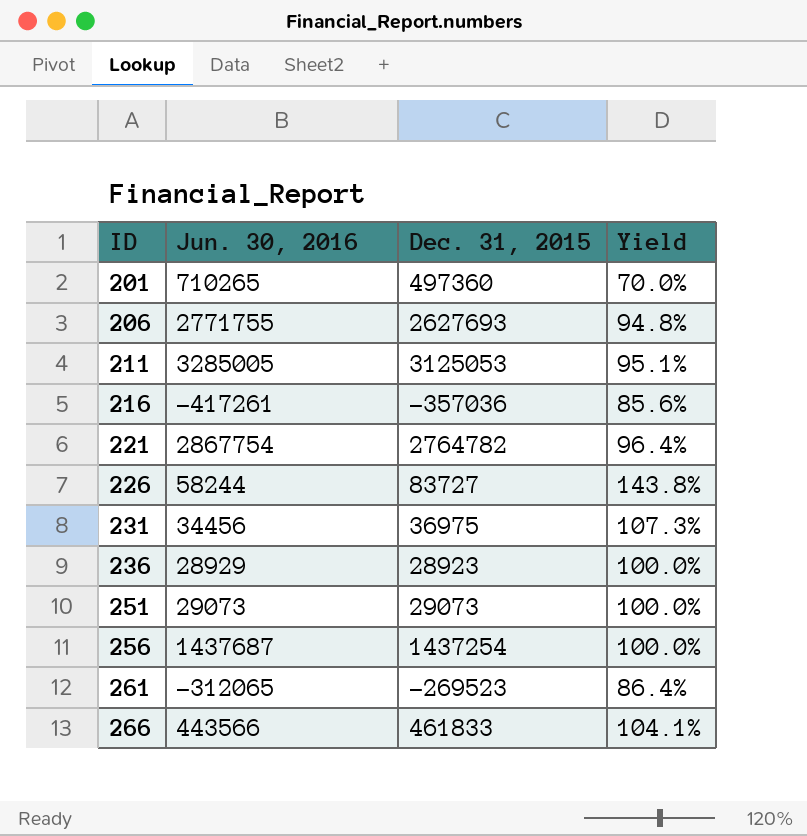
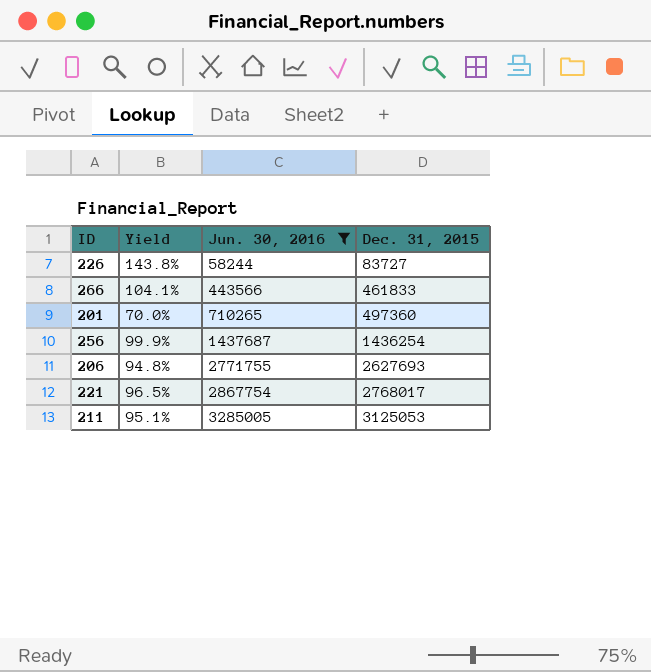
filter: none -> Jun. 30, 2016 >= 58244
row order: ID ascending -> Jun. 30, 2016 ascending
column Yield | position: 4 -> 2
256 | Yield: 100.0% -> 99.9%
256 | Dec. 31, 2015: 1437254 -> 1436254
221 | Yield: 96.4% -> 96.5%
221 | Dec. 31, 2015: 2764782 -> 2768017

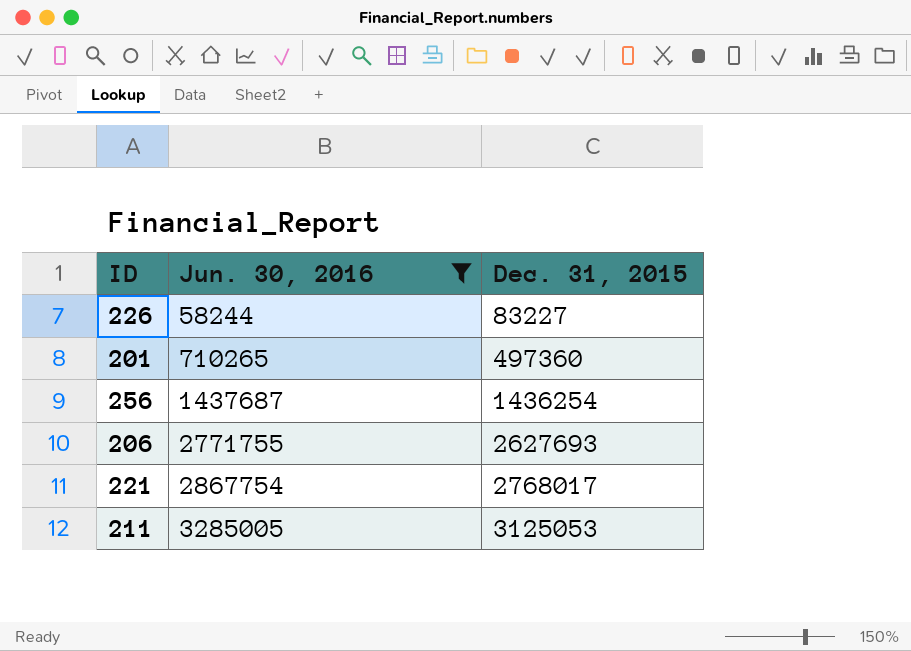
column Yield | formula: [Dec. 31, 2015] / [Jun. 30, 2016] -> none
row 266: 104.1% | 443566 | 461833 -> none
226 | Dec. 31, 2015: 83727 -> 83227

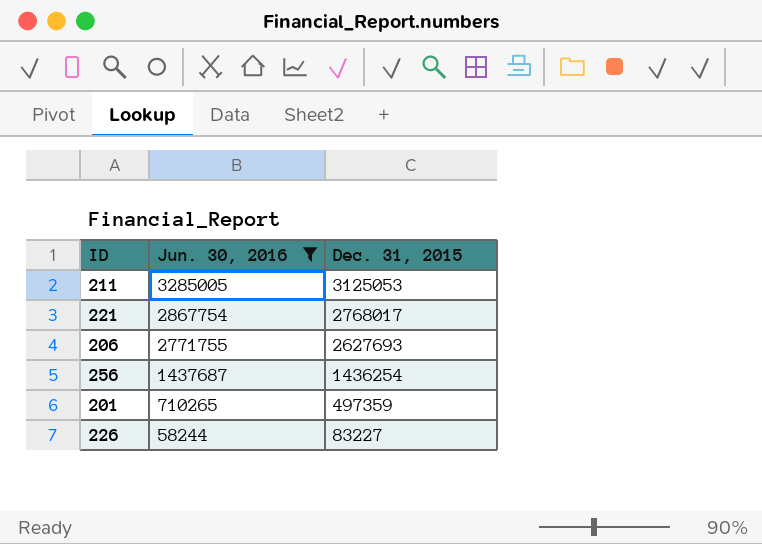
row order: Jun. 30, 2016 ascending -> Jun. 30, 2016 descending
201 | Dec. 31, 2015: 497360 -> 497359

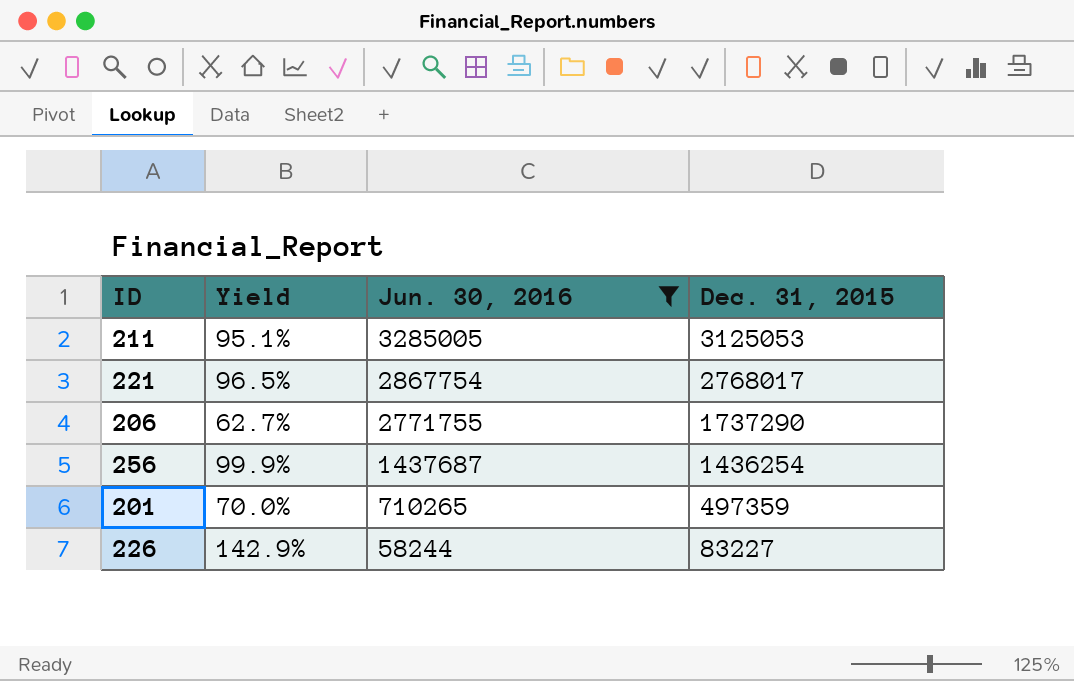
column Yield | formula: none -> [Dec. 31, 2015] / [Jun. 30, 2016]
206 | Dec. 31, 2015: 2627693 -> 1737290

